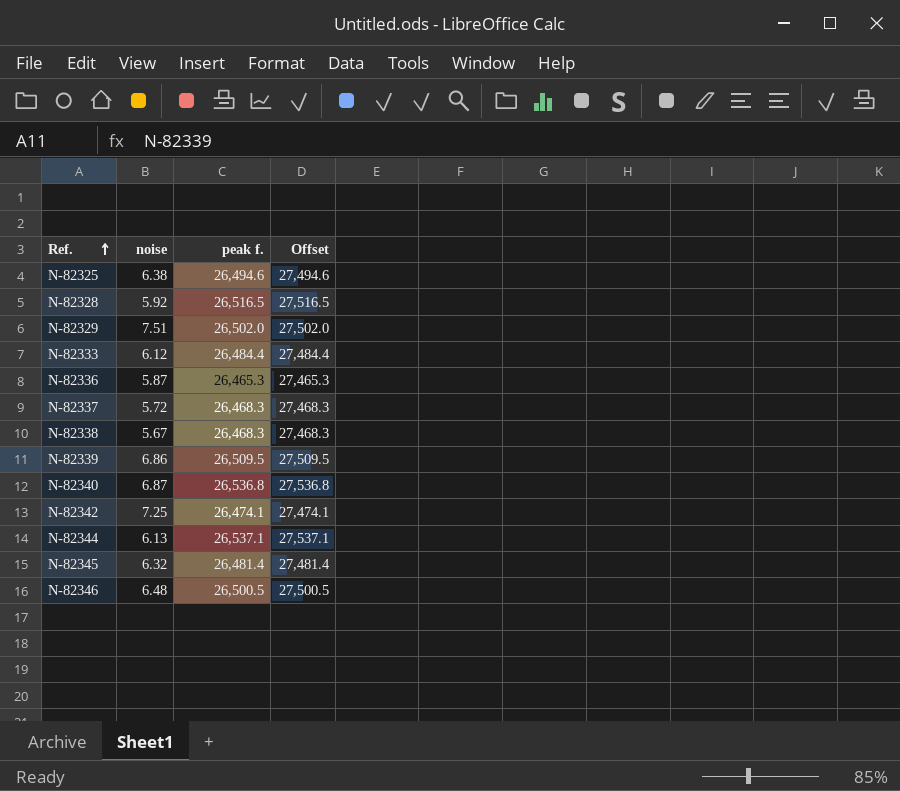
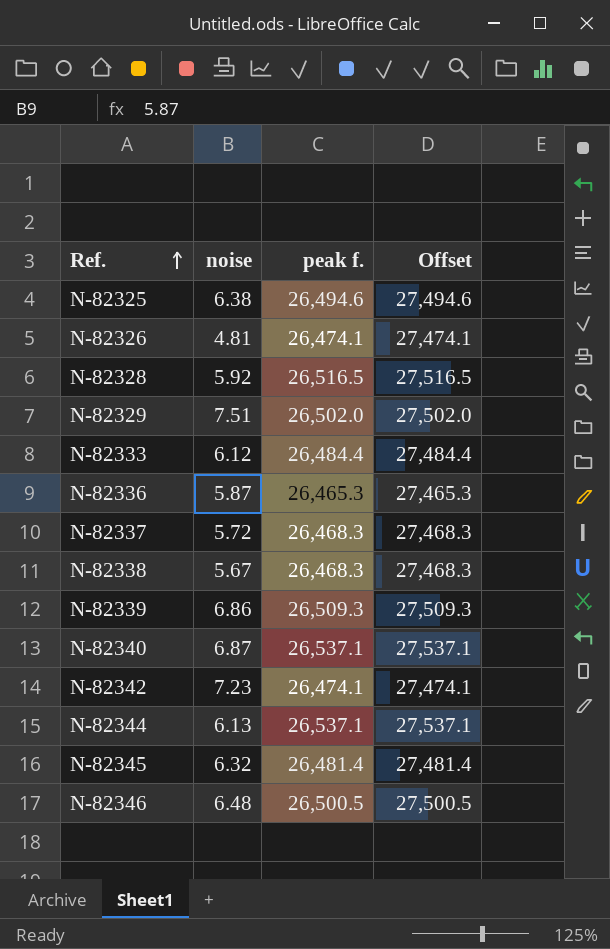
row N-82326: none -> 4.81 | 26,474.1 | 27,474.1
N-82339 | peak f.: 26,509.5 -> 26,509.3
N-82339 | Offset: 27,509.5 -> 27,509.3
N-82340 | peak f.: 26,536.8 -> 26,537.1
N-82340 | Offset: 27,536.8 -> 27,537.1
N-82342 | noise: 7.25 -> 7.23

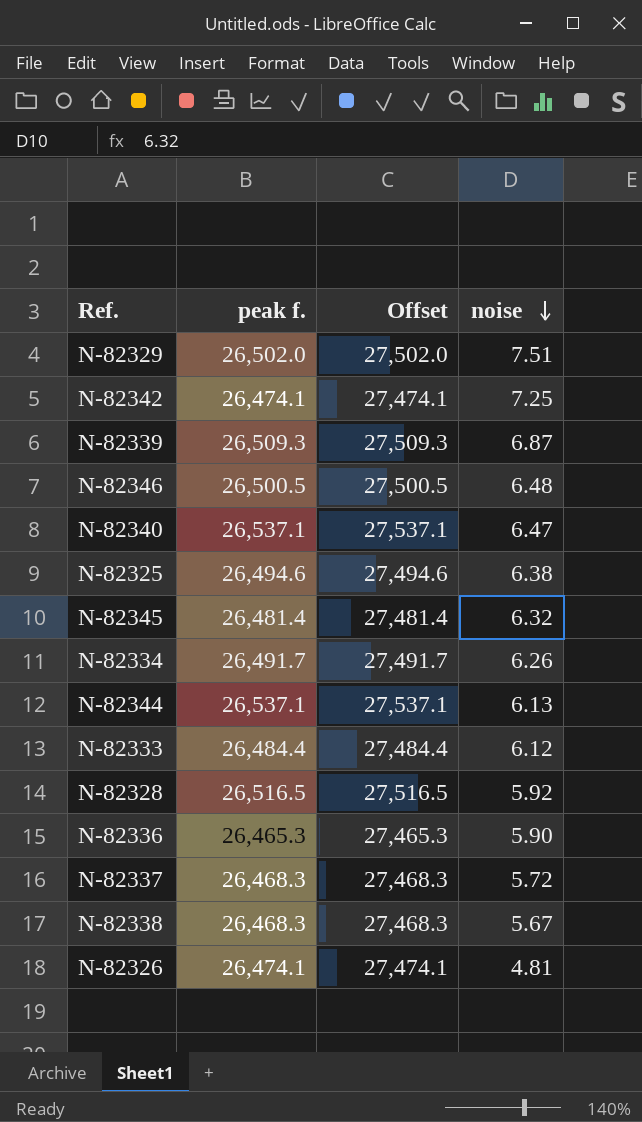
row order: Ref. ascending -> noise descending
column noise | position: 2 -> 4
N-82342 | noise: 7.23 -> 7.25
N-82339 | noise: 6.86 -> 6.87
N-82340 | noise: 6.87 -> 6.47
row N-82334: none -> 26,491.7 | 27,491.7 | 6.26
N-82336 | noise: 5.87 -> 5.90

